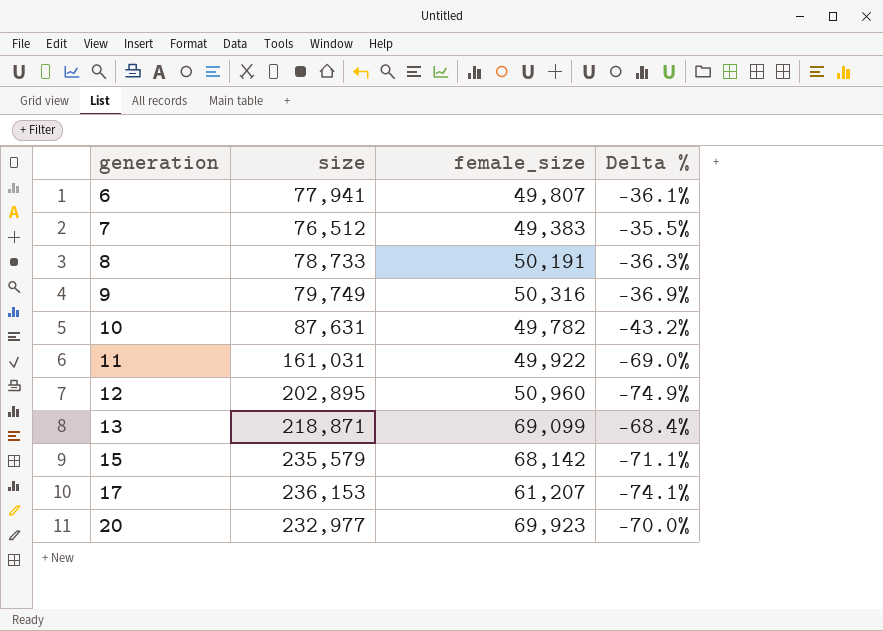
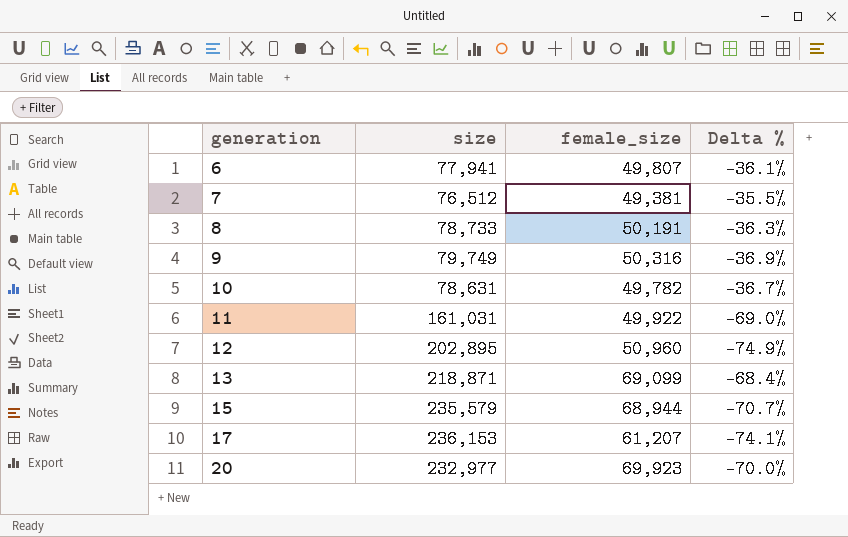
7 | female_size: 49,383 -> 49,381
10 | size: 87,631 -> 78,631
10 | Delta %: -43.2% -> -36.7%
15 | female_size: 68,142 -> 68,944
15 | Delta %: -71.1% -> -70.7%

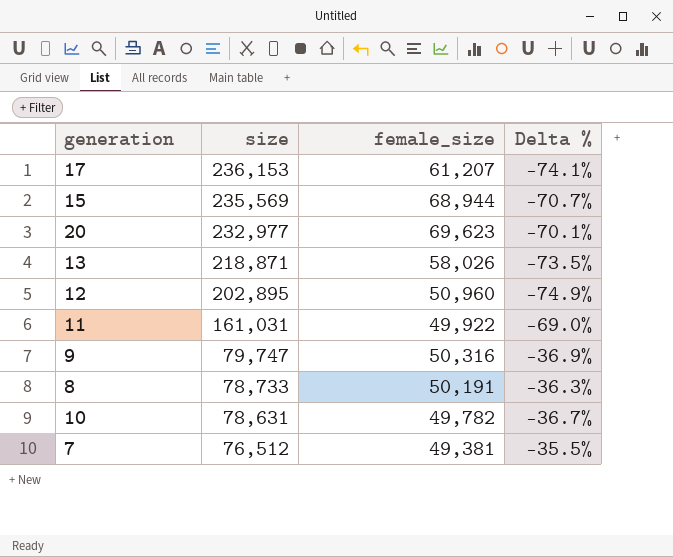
row order: generation ascending -> size descending
row 6: 77,941 | 49,807 | -36.1% -> none
15 | size: 235,579 -> 235,569
20 | female_size: 69,923 -> 69,623
20 | Delta %: -70.0% -> -70.1%
13 | female_size: 69,099 -> 58,026
13 | Delta %: -68.4% -> -73.5%
9 | size: 79,749 -> 79,747

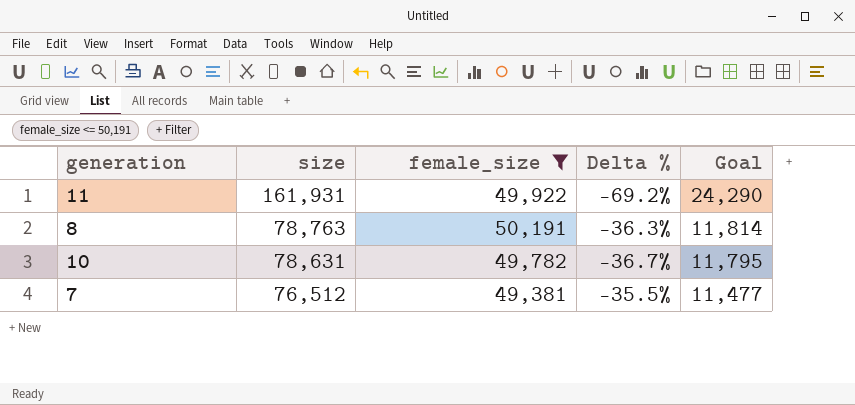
filter: none -> female_size <= 50,191
column Goal | formula: none -> [size] * 0.15
11 | size: 161,031 -> 161,931
11 | Delta %: -69.0% -> -69.2%
8 | size: 78,733 -> 78,763

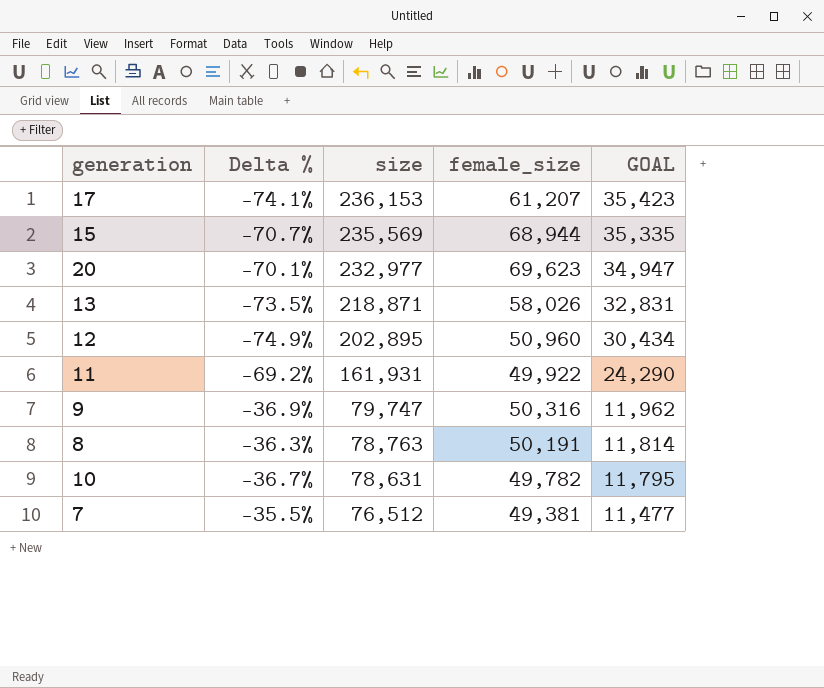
filter: female_size <= 50,191 -> none
column Delta % | position: 4 -> 2
column name: Goal -> GOAL

